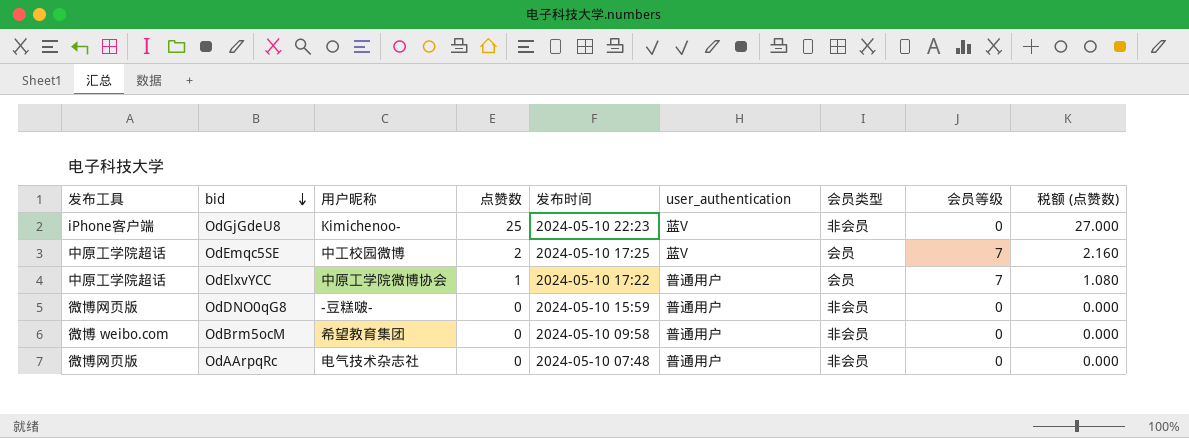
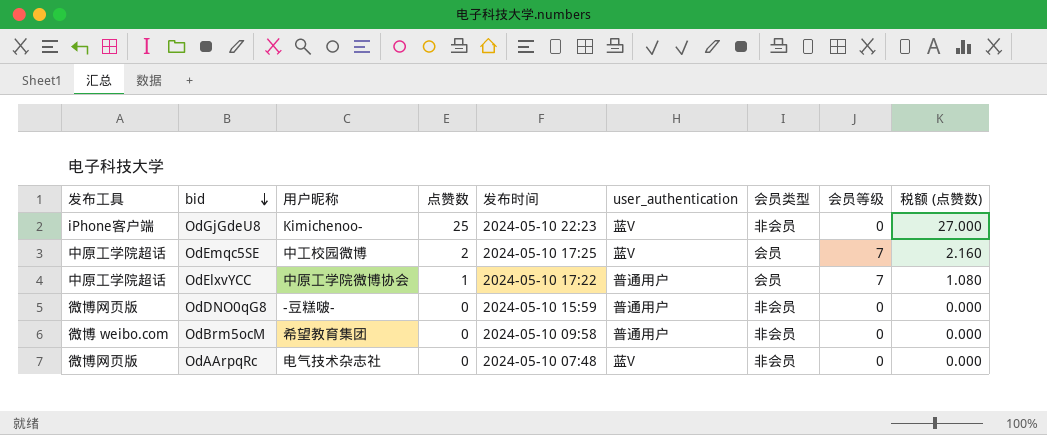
OdAArpqRc | user_authentication: 普通用户 -> 蓝V

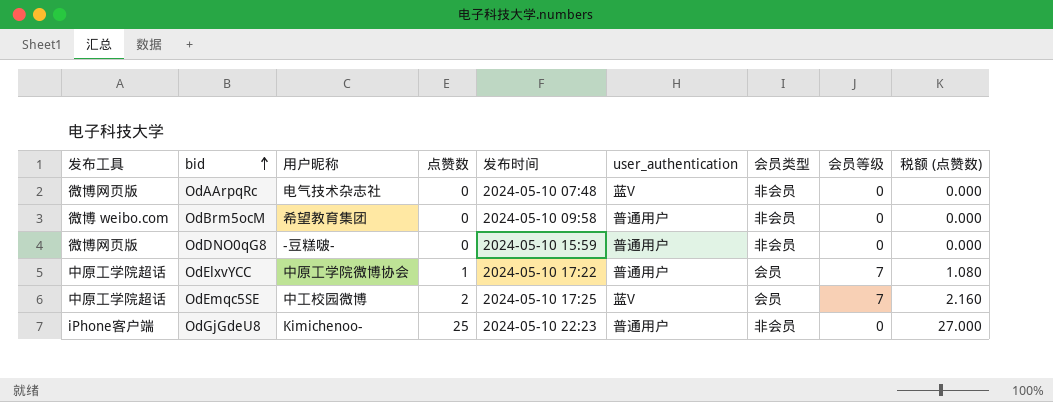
row order: bid descending -> bid ascending
OdGjGdeU8 | user_authentication: 蓝V -> 普通用户

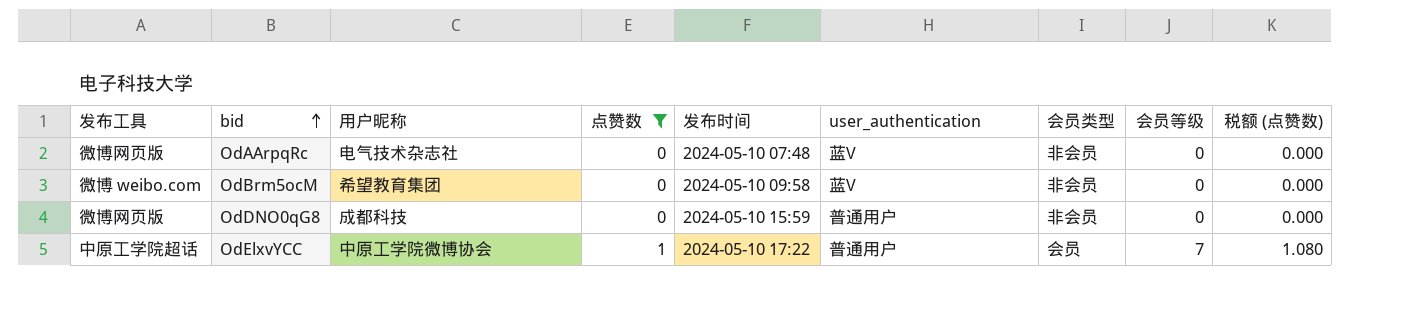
filter: none -> 点赞数 <= 1
OdBrm5ocM | user_authentication: 普通用户 -> 蓝V
OdDNO0qG8 | 用户昵称: -豆糕啵- -> 成都科技

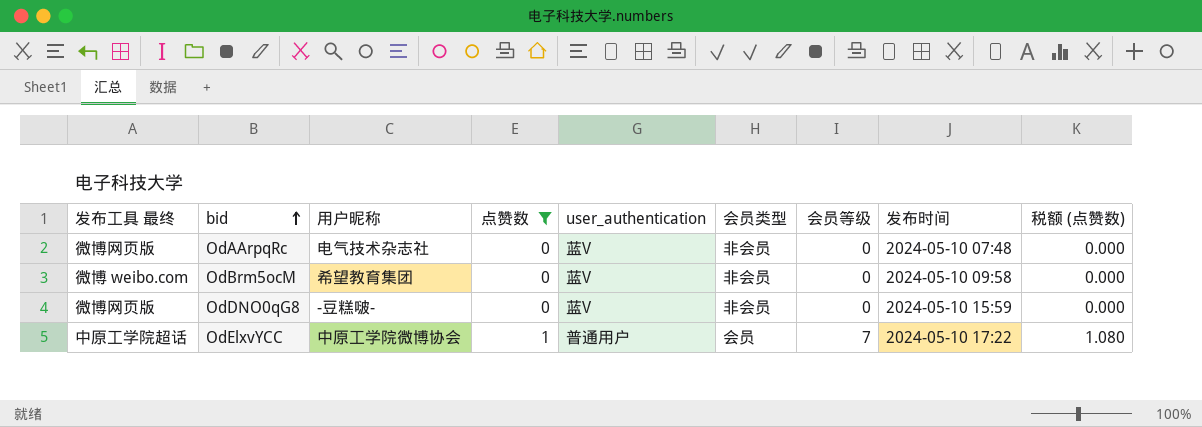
column name: 发布工具 -> 发布工具 最终
column 发布时间 | position: 5 -> 8
OdDNO0qG8 | 用户昵称: 成都科技 -> -豆糕啵-
OdDNO0qG8 | user_authentication: 普通用户 -> 蓝V

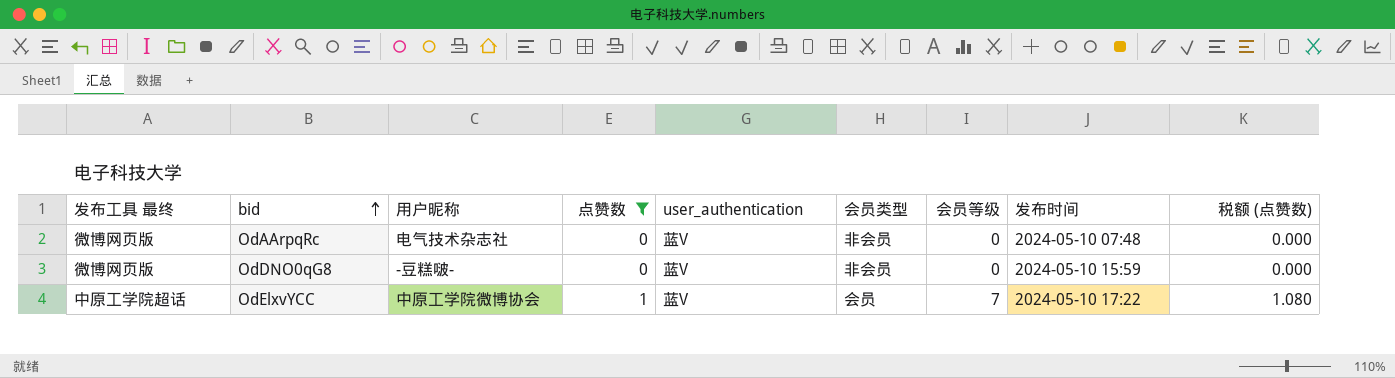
row OdBrm5ocM: 微博 weibo.com | 希望教育集团 | 0 | 蓝V | 非会员 | 0 | 2024-05-10 09:58 | 0.000 -> none
OdElxvYCC | user_authentication: 普通用户 -> 蓝V

